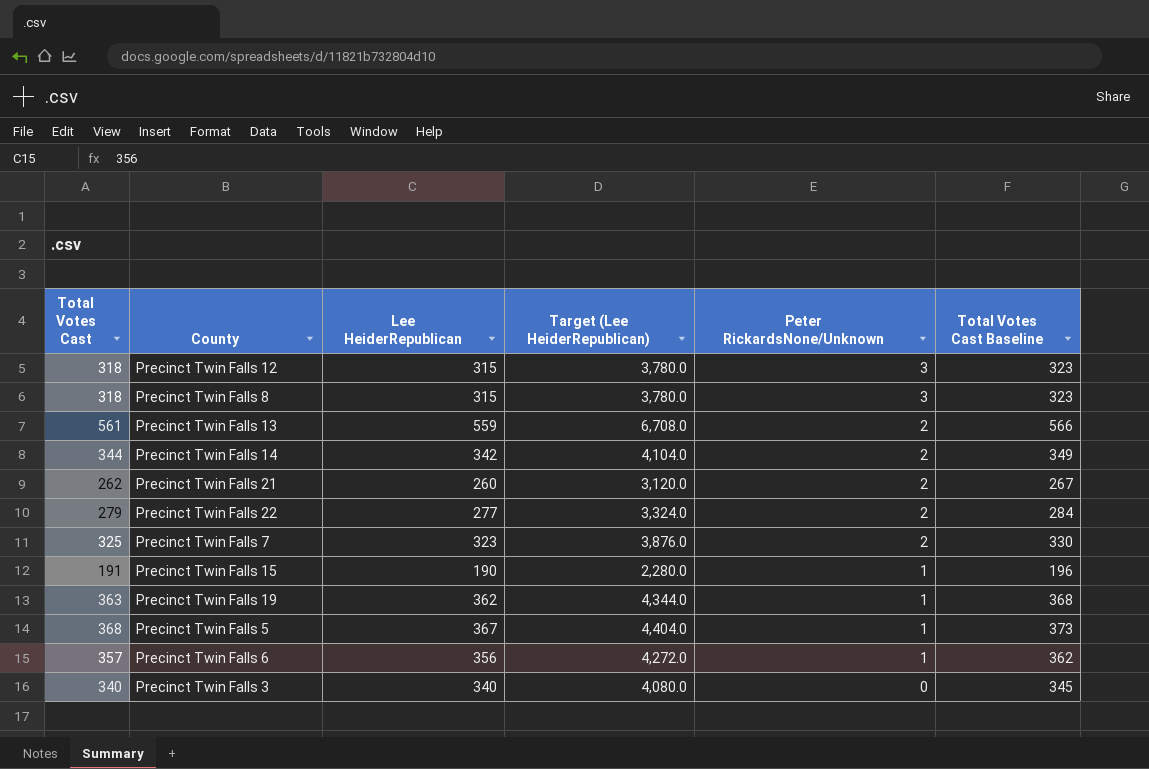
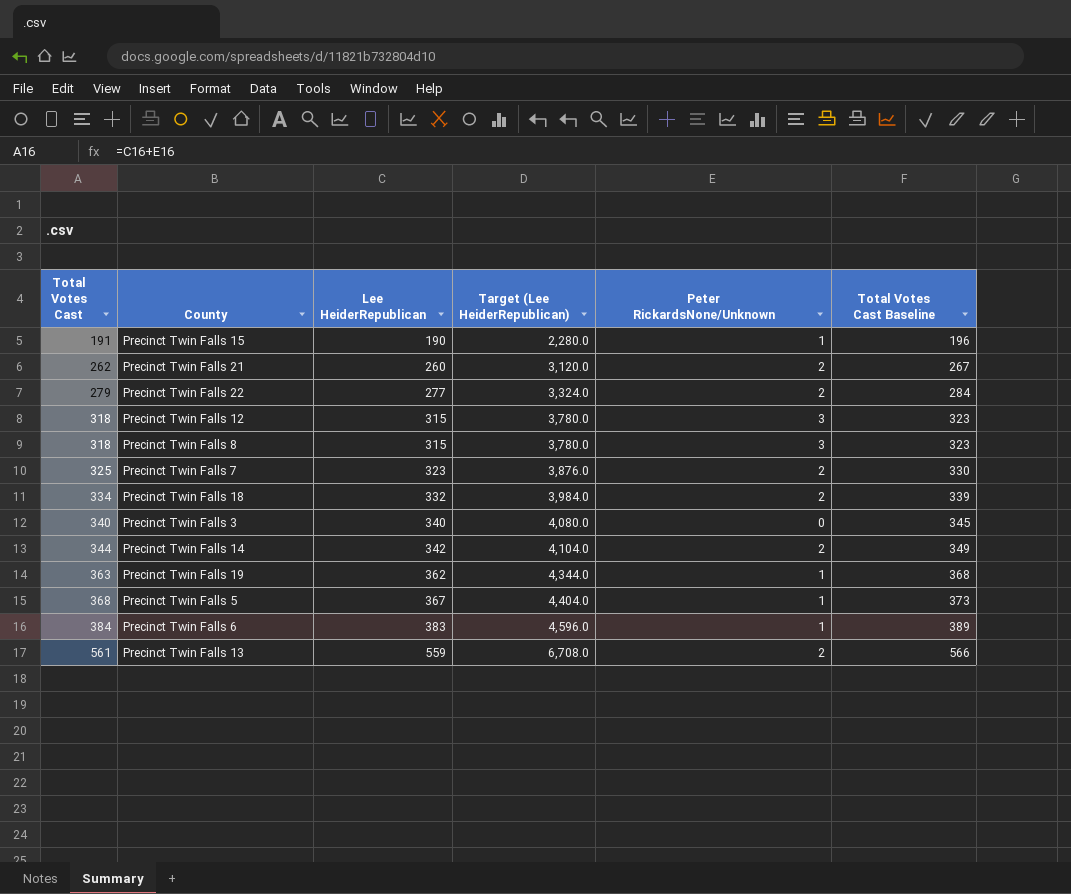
row order: Peter RickardsNone/Unknown descending -> Total Votes Cast ascending
row Precinct Twin Falls 18: none -> 334 | 332 | 3,984.0 | 2 | 339
Precinct Twin Falls 6 | Total Votes Cast: 357 -> 384
Precinct Twin Falls 6 | Lee HeiderRepublican: 356 -> 383
Precinct Twin Falls 6 | Target (Lee HeiderRepublican): 4,272.0 -> 4,596.0
Precinct Twin Falls 6 | Total Votes Cast Baseline: 362 -> 389

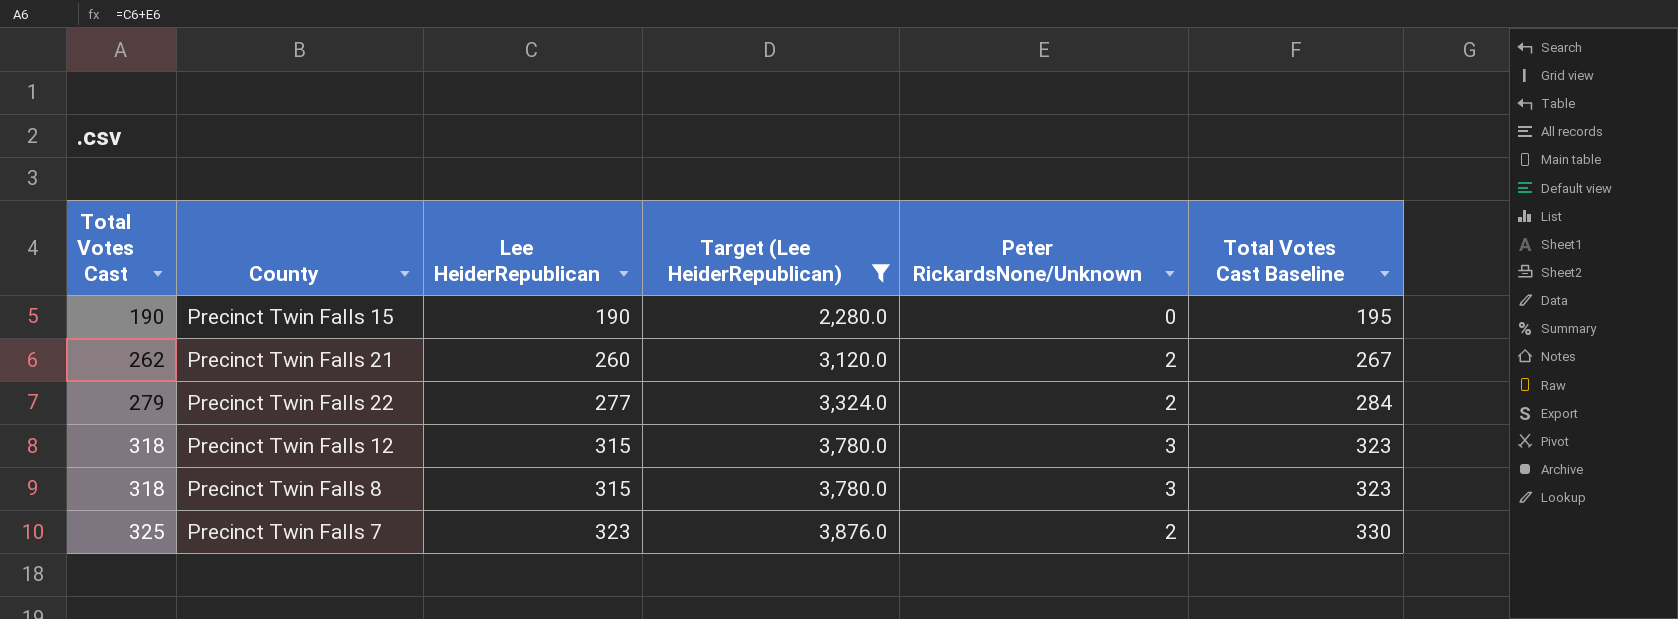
filter: none -> Target (Lee HeiderRepublican) <= 3,876.0
Precinct Twin Falls 15 | Total Votes Cast: 191 -> 190
Precinct Twin Falls 15 | Peter RickardsNone/Unknown: 1 -> 0
Precinct Twin Falls 15 | Total Votes Cast Baseline: 196 -> 195

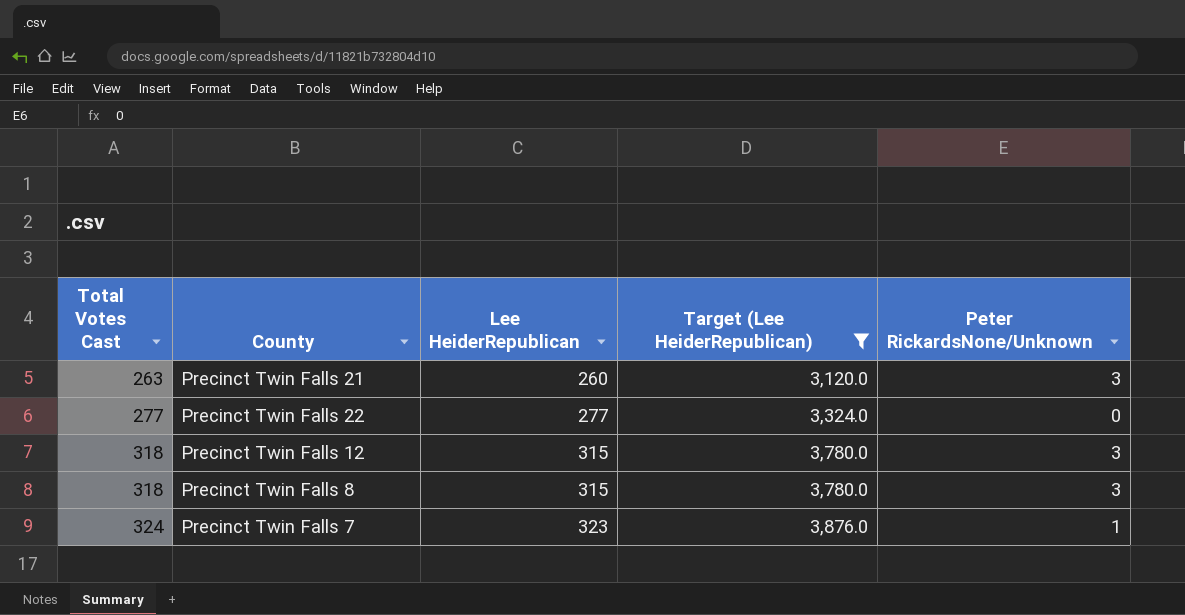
column Total Votes Cast Baseline | formula: [Total Votes Cast] + 5 -> none
row Precinct Twin Falls 15: 190 | 190 | 2,280.0 | 0 | 195 -> none
Precinct Twin Falls 21 | Total Votes Cast: 262 -> 263
Precinct Twin Falls 21 | Peter RickardsNone/Unknown: 2 -> 3
Precinct Twin Falls 22 | Total Votes Cast: 279 -> 277
Precinct Twin Falls 22 | Peter RickardsNone/Unknown: 2 -> 0
Precinct Twin Falls 7 | Total Votes Cast: 325 -> 324
Precinct Twin Falls 7 | Peter RickardsNone/Unknown: 2 -> 1

